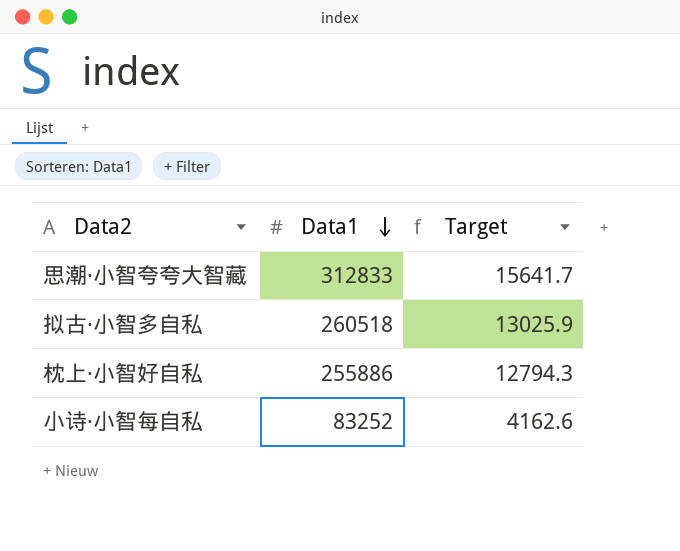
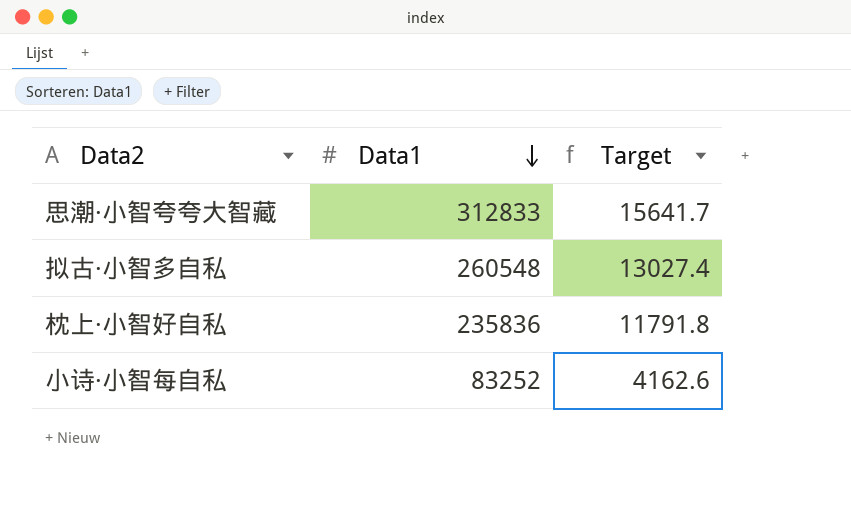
拟古·小智多自私 | Data1: 260518 -> 260548
拟古·小智多自私 | Target: 13025.9 -> 13027.4
枕上·小智好自私 | Data1: 255886 -> 235836
枕上·小智好自私 | Target: 12794.3 -> 11791.8

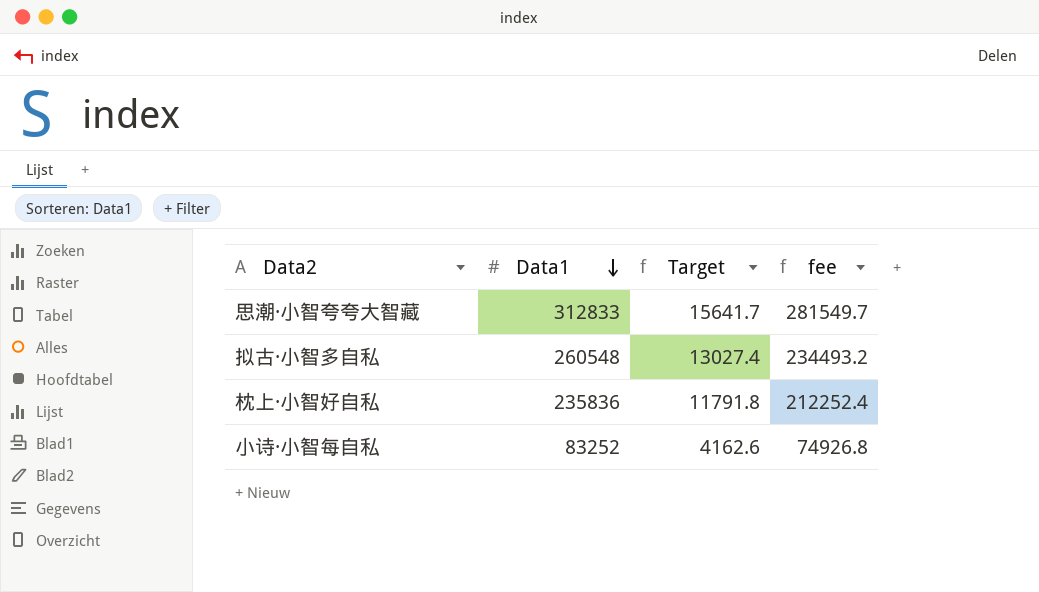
column fee | formula: none -> [Data1] * 0.9

